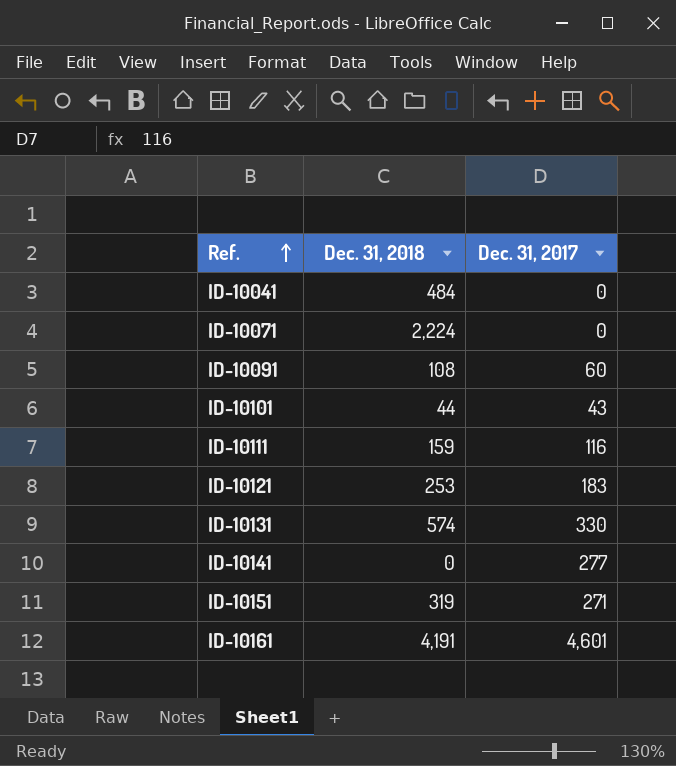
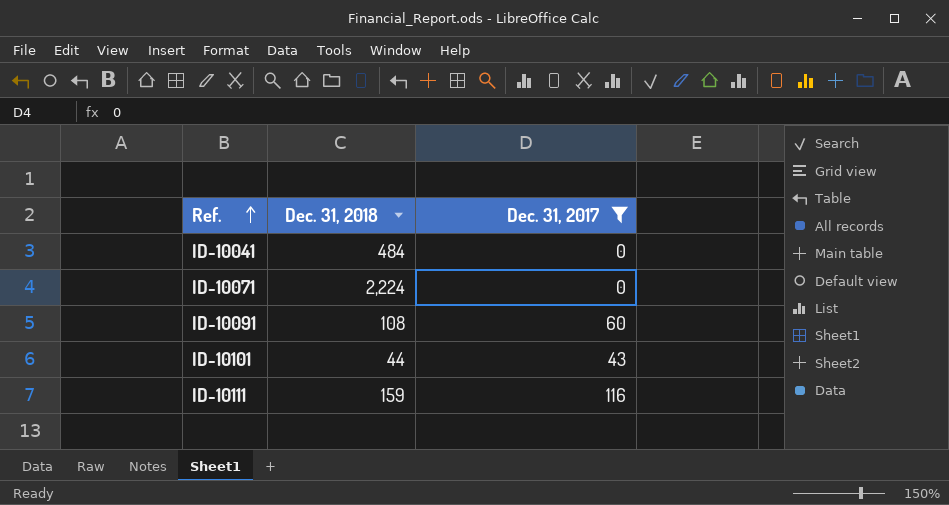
filter: none -> Dec. 31, 2017 <= 116

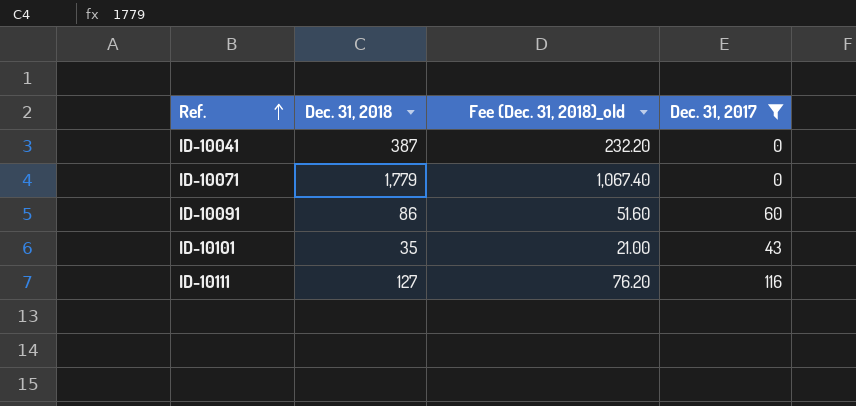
column Fee (Dec. 31, 2018)_old | formula: none -> [Dec. 31, 2018] * 0.6
ID-10041 | Dec. 31, 2018: 484 -> 387
ID-10071 | Dec. 31, 2018: 2,224 -> 1,779
ID-10091 | Dec. 31, 2018: 108 -> 86
ID-10101 | Dec. 31, 2018: 44 -> 35
ID-10111 | Dec. 31, 2018: 159 -> 127

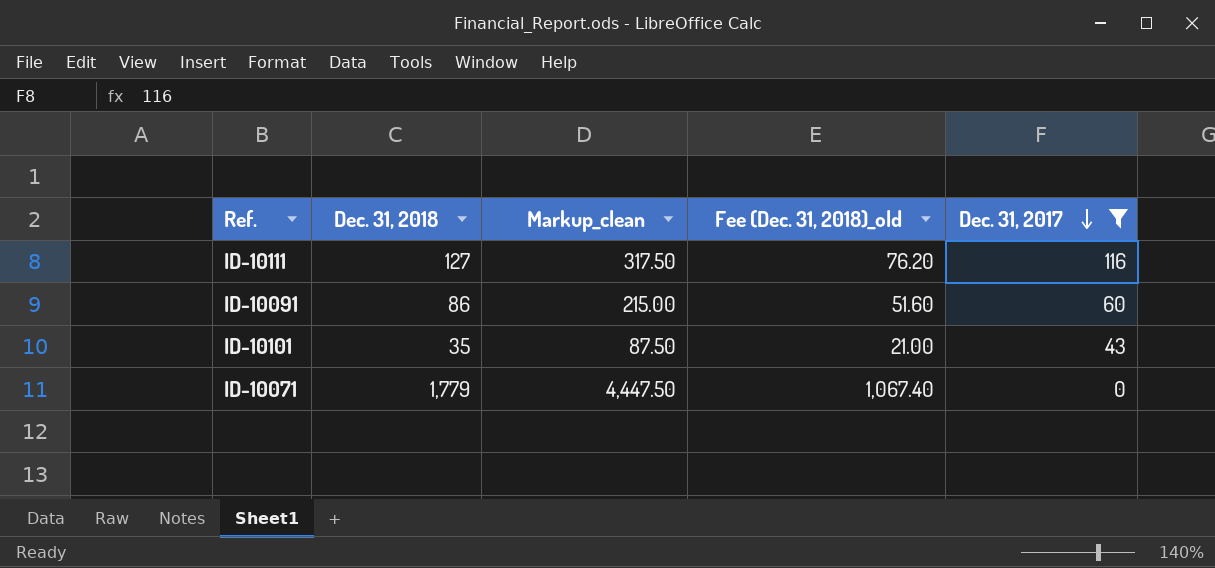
row order: Ref. ascending -> Dec. 31, 2017 descending
column Markup_clean | formula: none -> [Dec. 31, 2018] * 2.5
row ID-10041: 387 | 232.20 | 0 -> none

